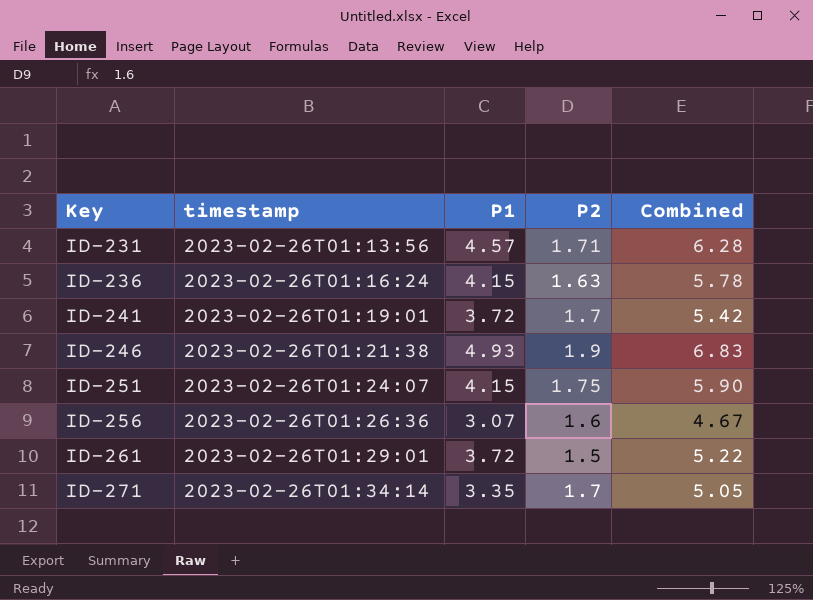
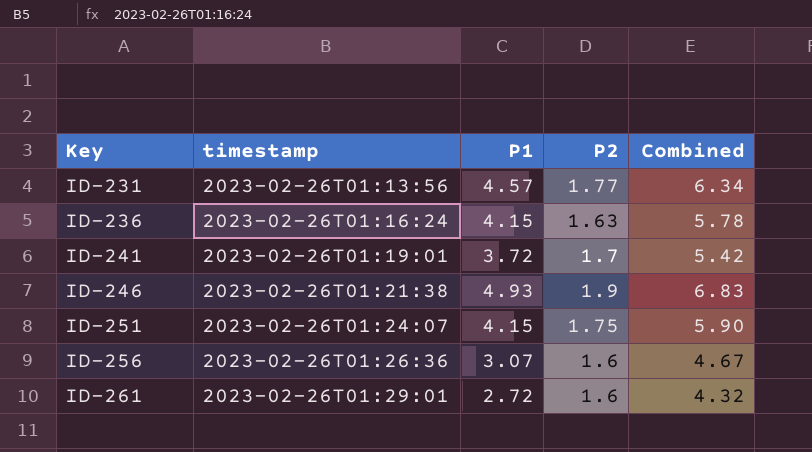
row ID-271: 2023-02-26T01:34:14 | 3.35 | 1.7 | 5.05 -> none
ID-231 | P2: 1.71 -> 1.77
ID-231 | Combined: 6.28 -> 6.34
ID-261 | P1: 3.72 -> 2.72
ID-261 | P2: 1.5 -> 1.6
ID-261 | Combined: 5.22 -> 4.32

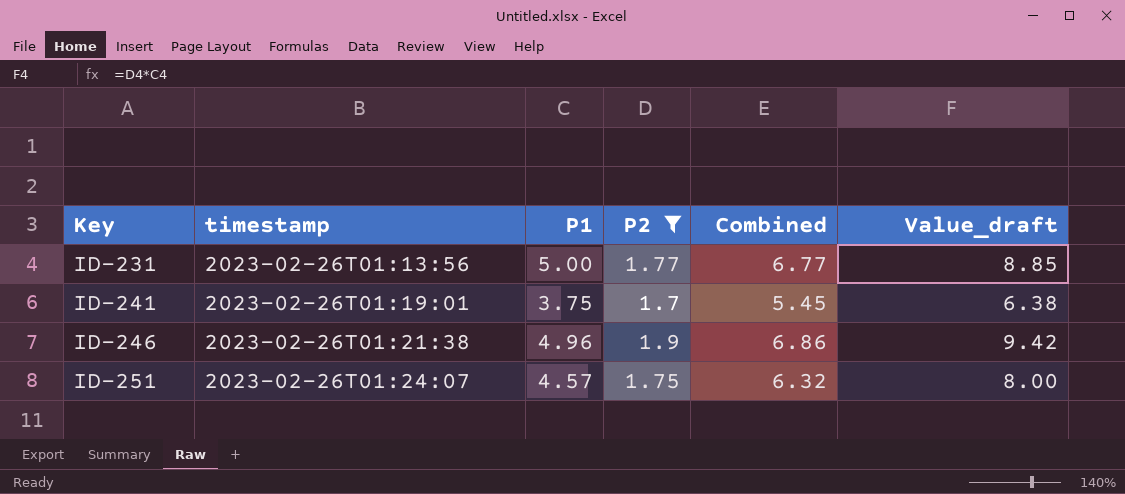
filter: none -> P2 >= 1.7
column Value_draft | formula: none -> [P1] * [P2]
ID-231 | P1: 4.57 -> 5.00
ID-231 | Combined: 6.34 -> 6.77
ID-241 | P1: 3.72 -> 3.75
ID-241 | Combined: 5.42 -> 5.45
ID-246 | P1: 4.93 -> 4.96
ID-246 | Combined: 6.83 -> 6.86
ID-251 | P1: 4.15 -> 4.57
ID-251 | Combined: 5.90 -> 6.32

